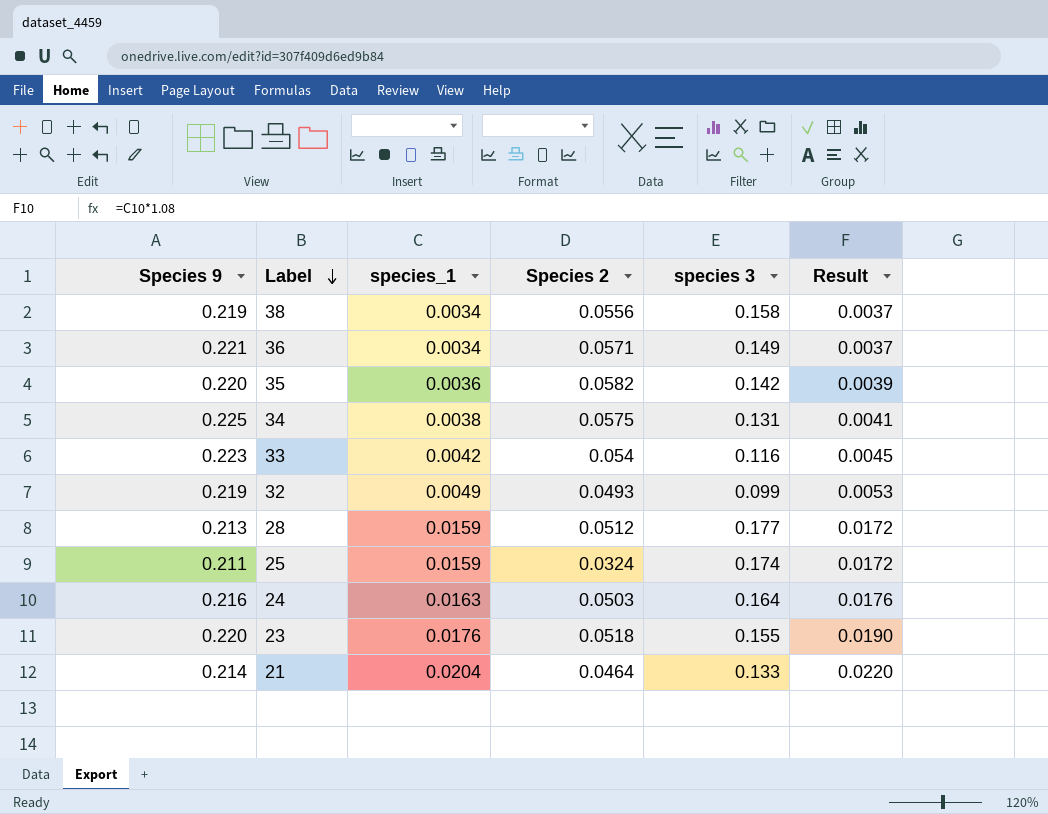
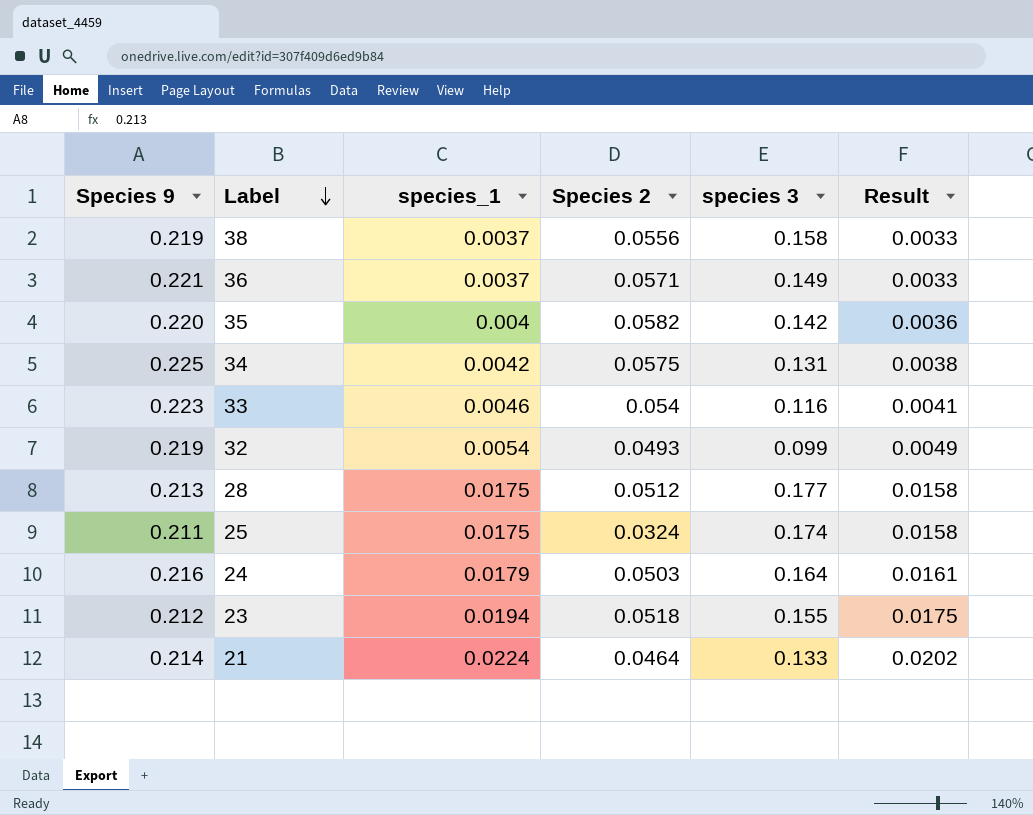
column Result | formula: [species_1] * 1.08 -> [species_1] * 0.9
38 | species_1: 0.0034 -> 0.0037
36 | species_1: 0.0034 -> 0.0037
35 | species_1: 0.0036 -> 0.004
34 | species_1: 0.0038 -> 0.0042
33 | species_1: 0.0042 -> 0.0046
32 | species_1: 0.0049 -> 0.0054
28 | species_1: 0.0159 -> 0.0175
25 | species_1: 0.0159 -> 0.0175
24 | species_1: 0.0163 -> 0.0179
23 | Species 9: 0.220 -> 0.212
23 | species_1: 0.0176 -> 0.0194
21 | species_1: 0.0204 -> 0.0224

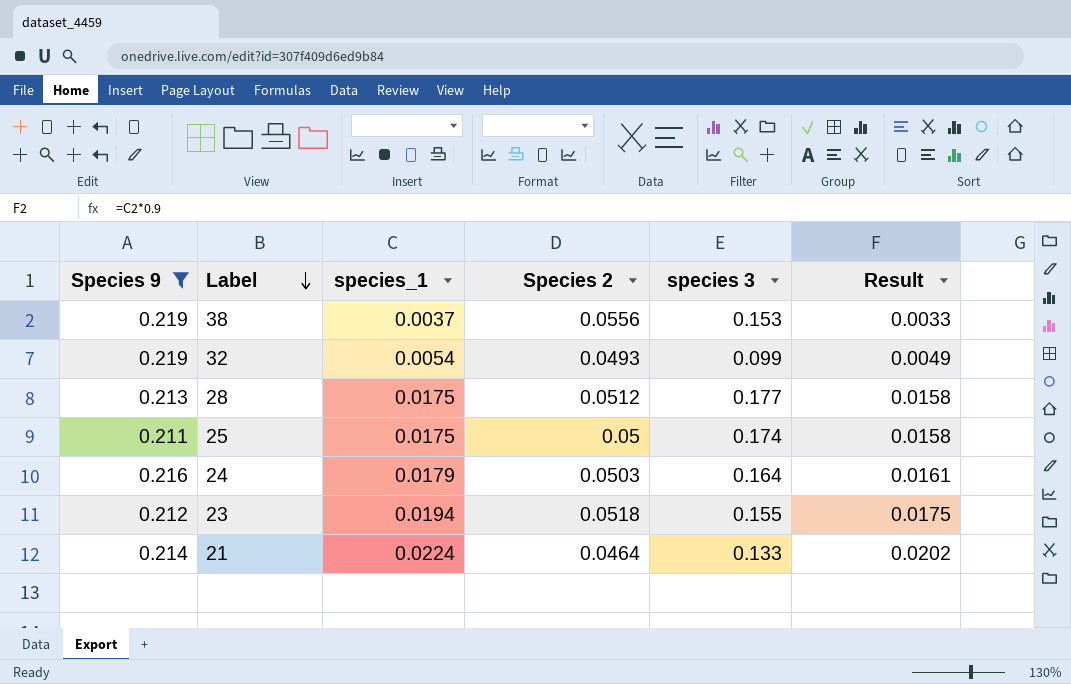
filter: none -> Species 9 <= 0.219
38 | species 3: 0.158 -> 0.153
25 | Species 2: 0.0324 -> 0.05

